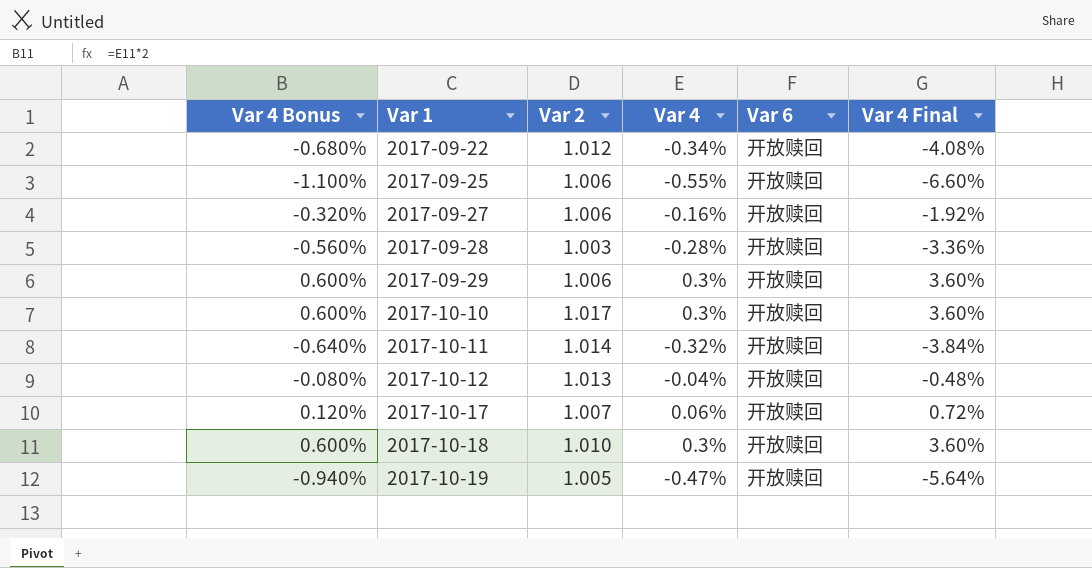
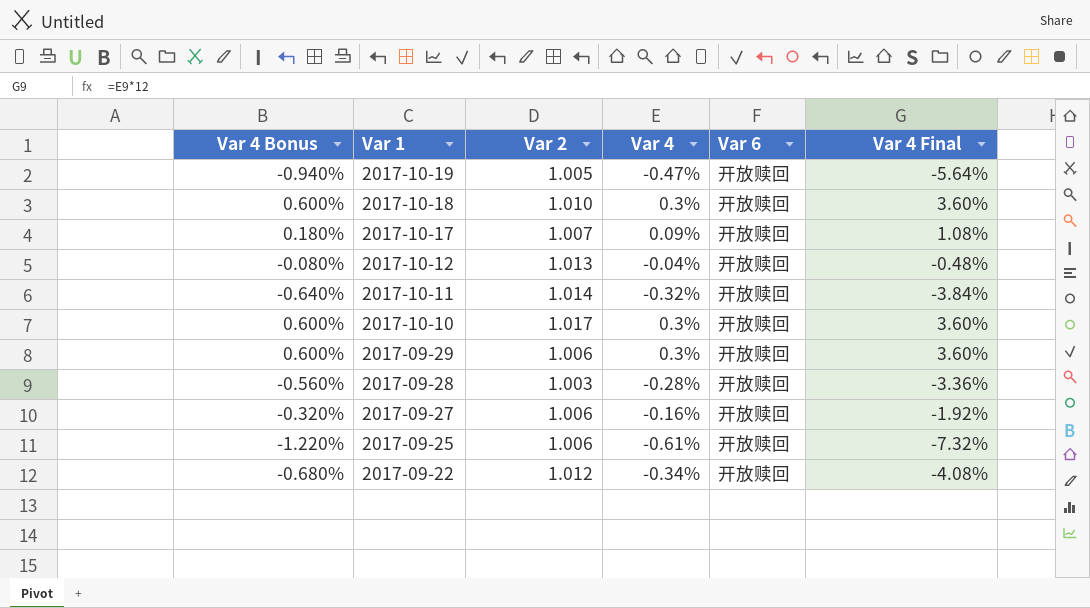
row order: Var 1 ascending -> Var 1 descending
2017-10-17 | Var 4 Bonus: 0.120% -> 0.180%
2017-10-17 | Var 4: 0.06% -> 0.09%
2017-10-17 | Var 4 Final: 0.72% -> 1.08%
2017-09-25 | Var 4 Bonus: -1.100% -> -1.220%
2017-09-25 | Var 4: -0.55% -> -0.61%
2017-09-25 | Var 4 Final: -6.60% -> -7.32%

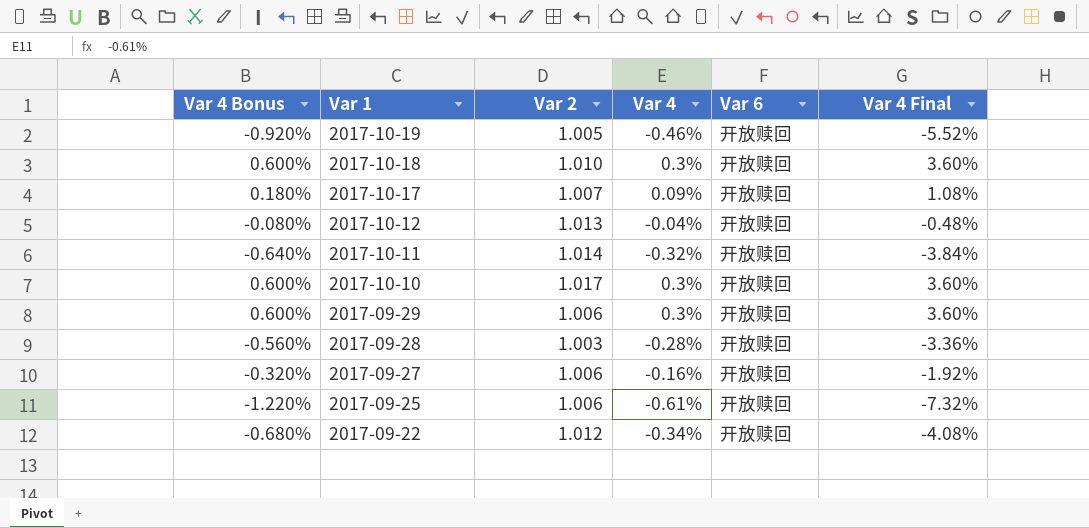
2017-10-19 | Var 4 Bonus: -0.940% -> -0.920%
2017-10-19 | Var 4: -0.47% -> -0.46%
2017-10-19 | Var 4 Final: -5.64% -> -5.52%

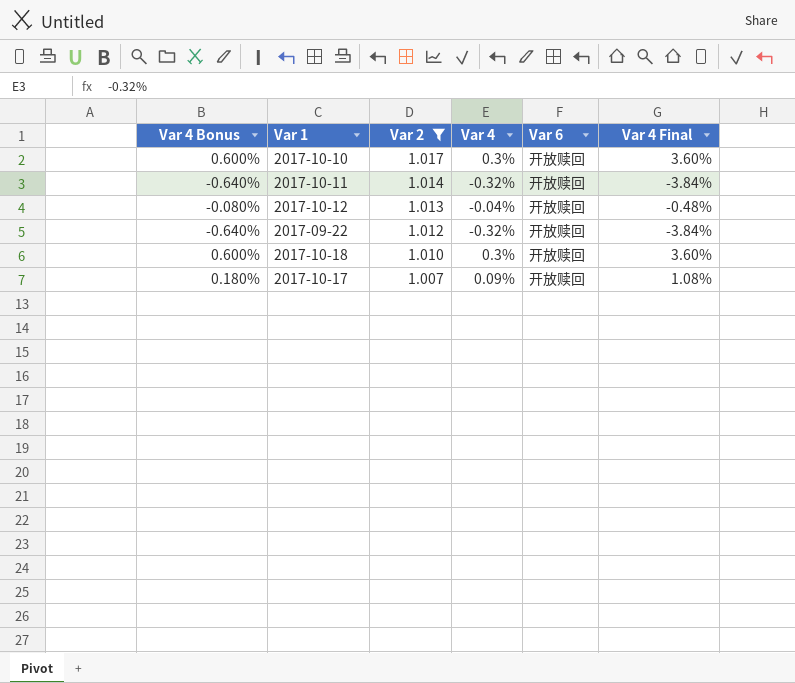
filter: none -> Var 2 >= 1.007
row order: Var 1 descending -> Var 2 descending
2017-09-22 | Var 4 Bonus: -0.680% -> -0.640%
2017-09-22 | Var 4: -0.34% -> -0.32%
2017-09-22 | Var 4 Final: -4.08% -> -3.84%

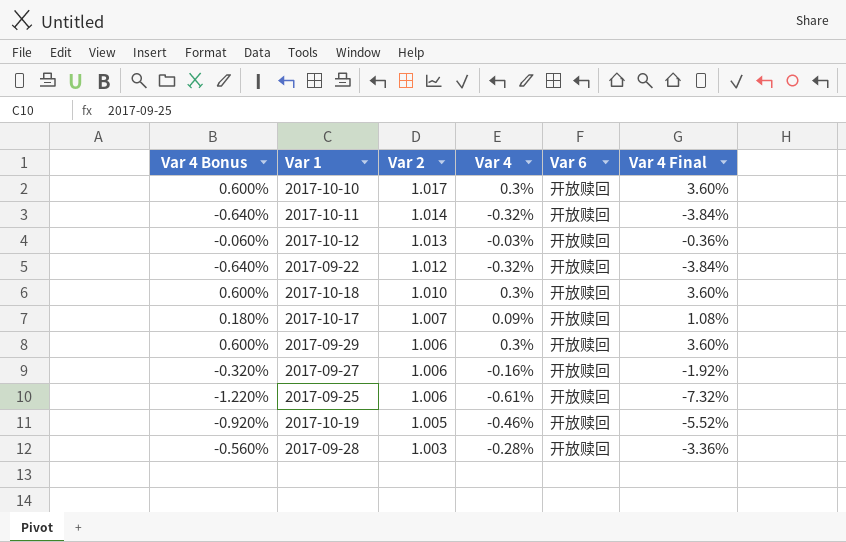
filter: Var 2 >= 1.007 -> none
2017-10-12 | Var 4 Bonus: -0.080% -> -0.060%
2017-10-12 | Var 4: -0.04% -> -0.03%
2017-10-12 | Var 4 Final: -0.48% -> -0.36%

